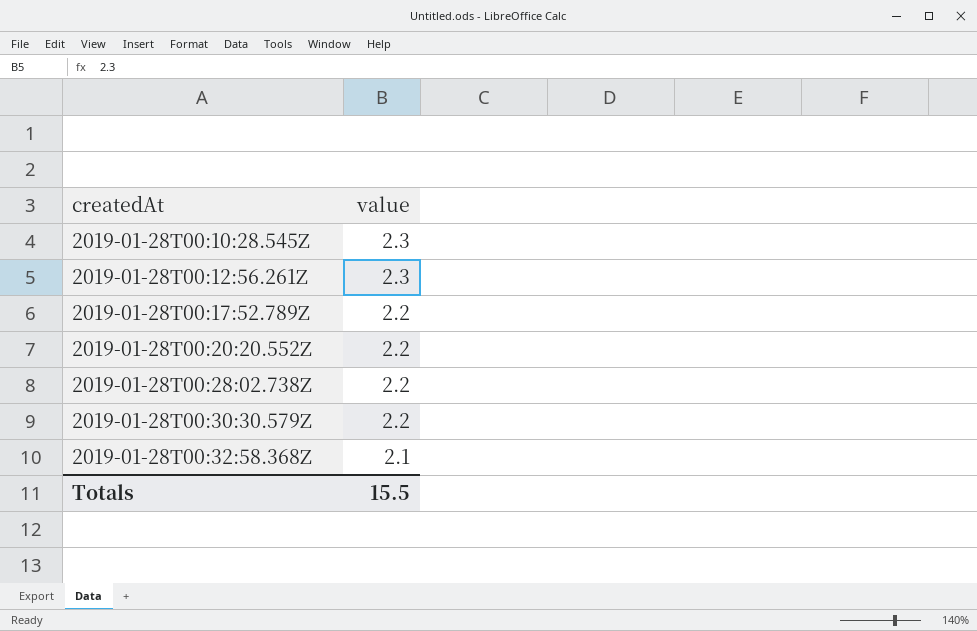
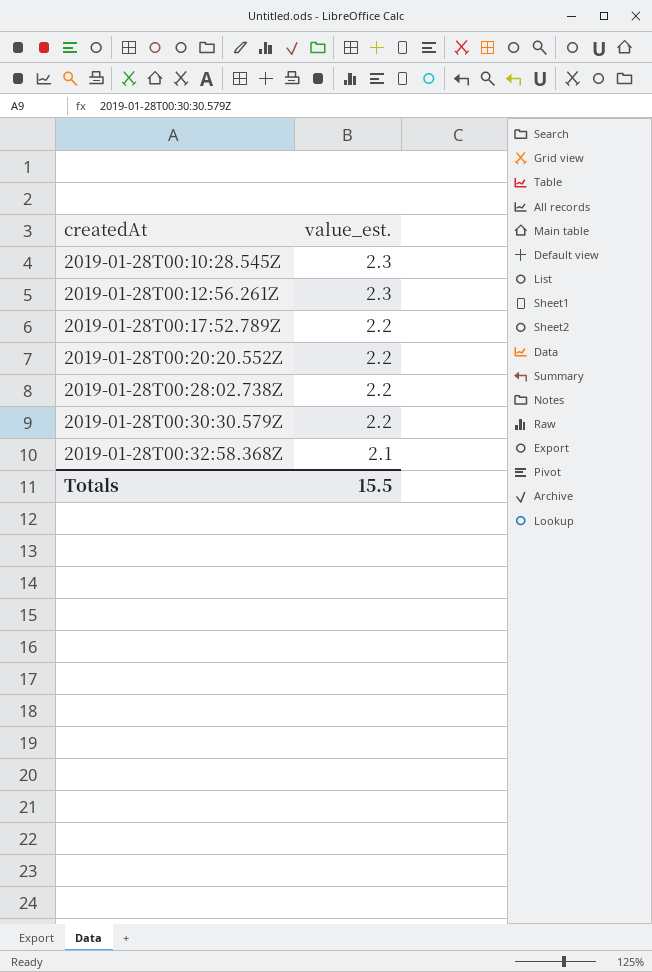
column name: value -> value_est.

